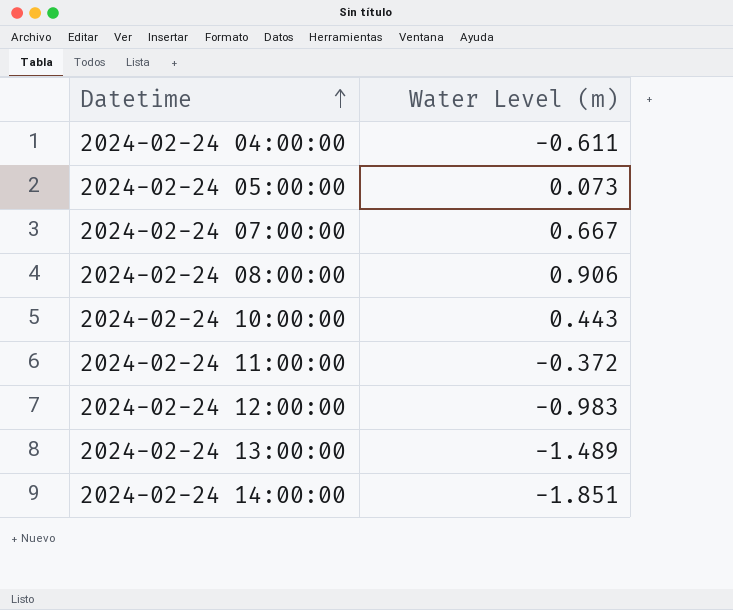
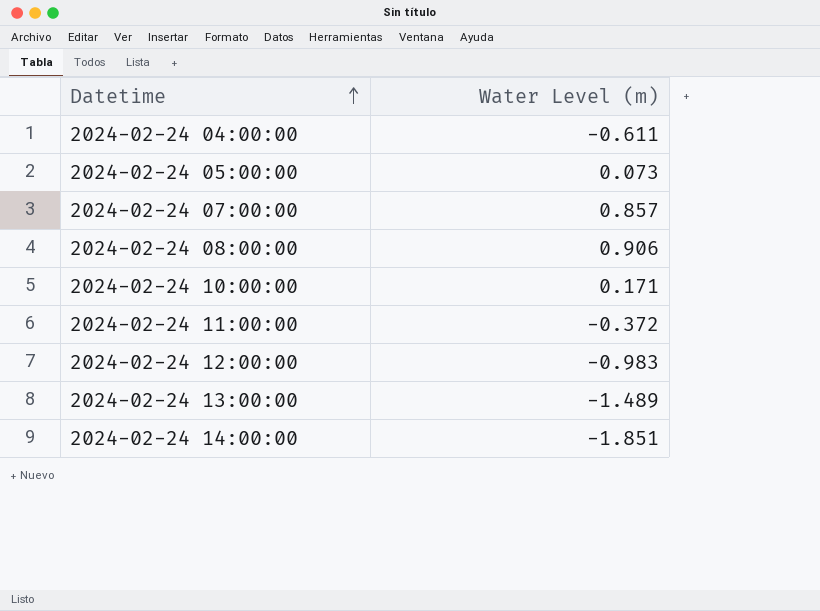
2024-02-24 07:00:00 | Water Level (m): 0.667 -> 0.857
2024-02-24 10:00:00 | Water Level (m): 0.443 -> 0.171

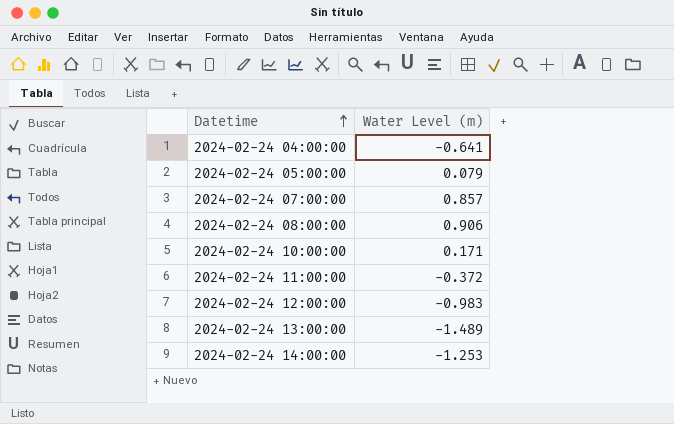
2024-02-24 04:00:00 | Water Level (m): -0.611 -> -0.641
2024-02-24 05:00:00 | Water Level (m): 0.073 -> 0.079
2024-02-24 14:00:00 | Water Level (m): -1.851 -> -1.253

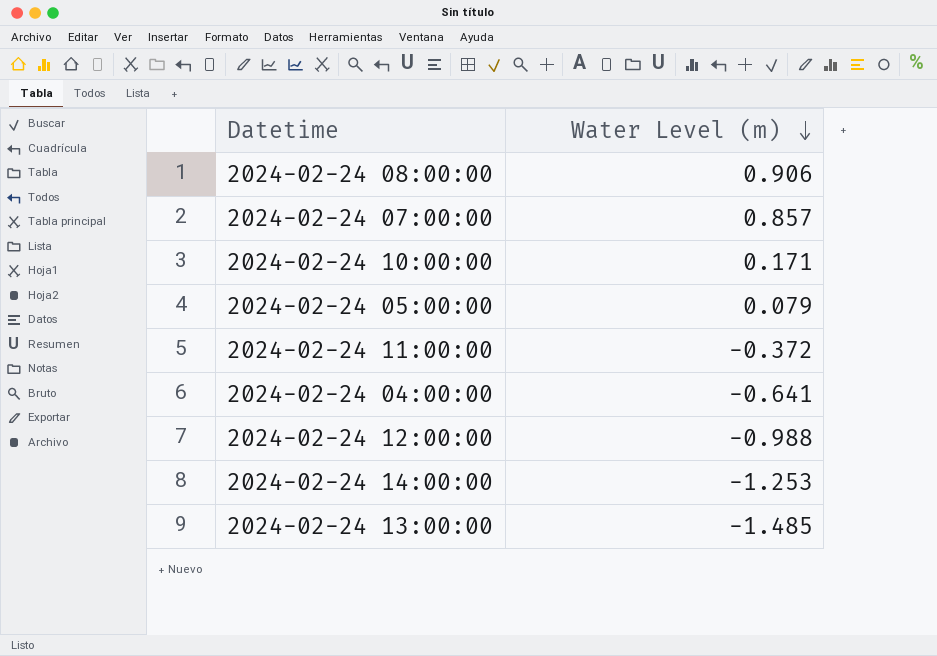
row order: Datetime ascending -> Water Level (m) descending
2024-02-24 12:00:00 | Water Level (m): -0.983 -> -0.988
2024-02-24 13:00:00 | Water Level (m): -1.489 -> -1.485

